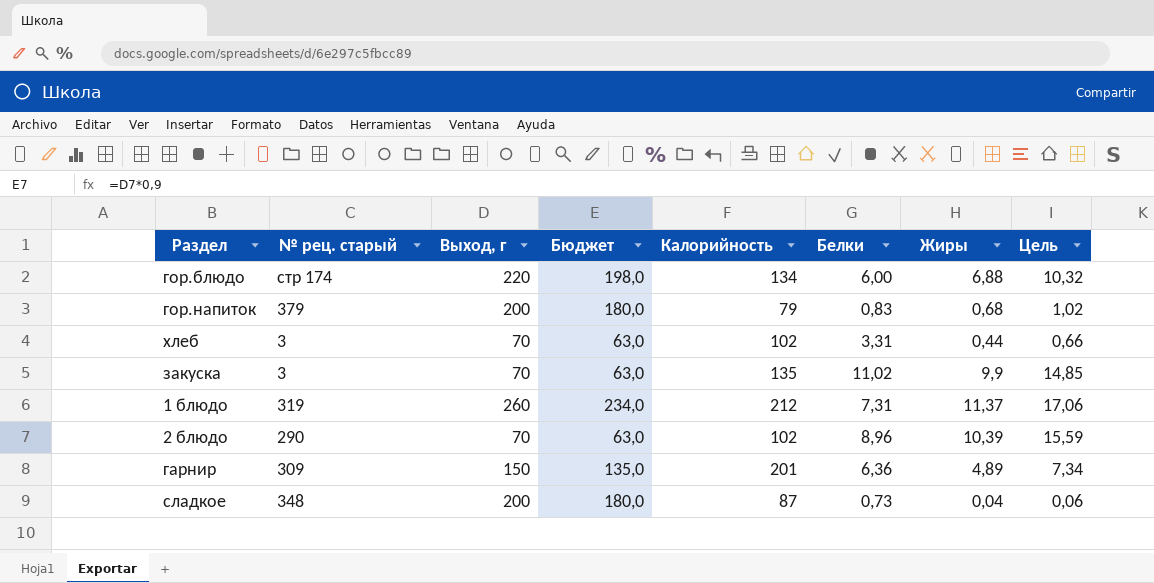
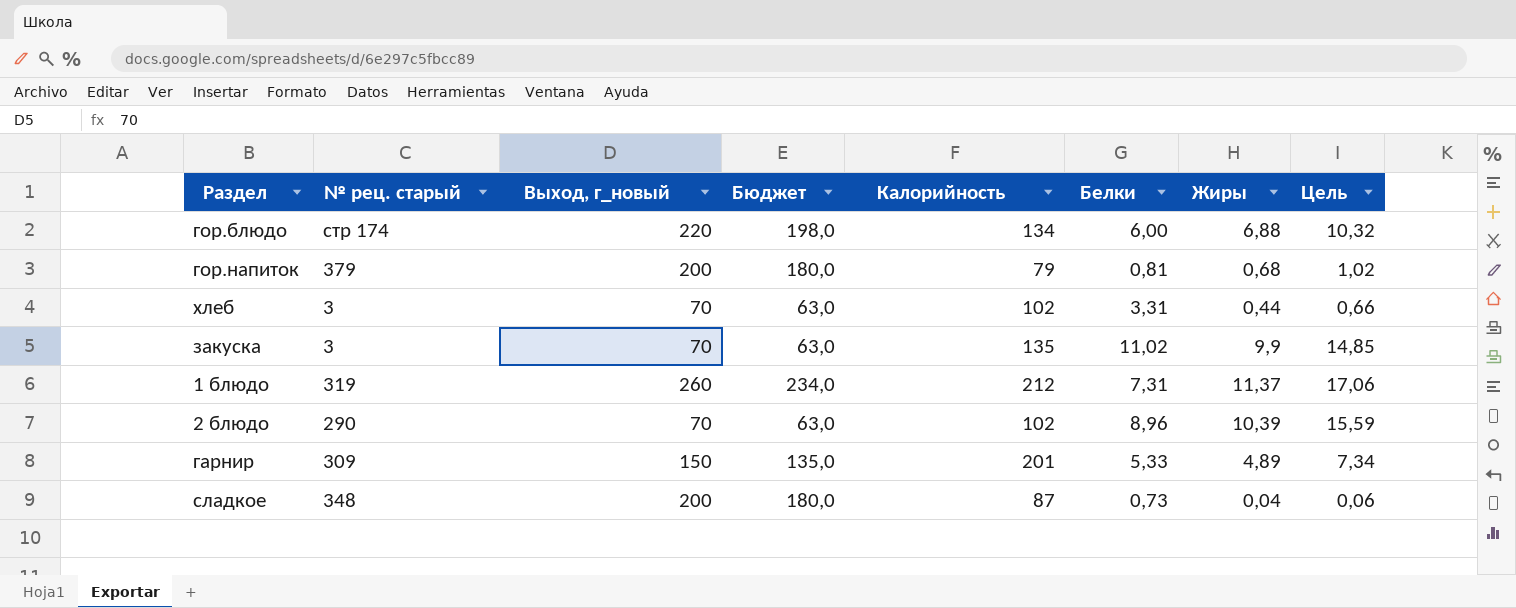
column name: Выход, г -> Выход, г_новый
гор.напиток | Белки: 0,83 -> 0,81
гарнир | Белки: 6,36 -> 5,33

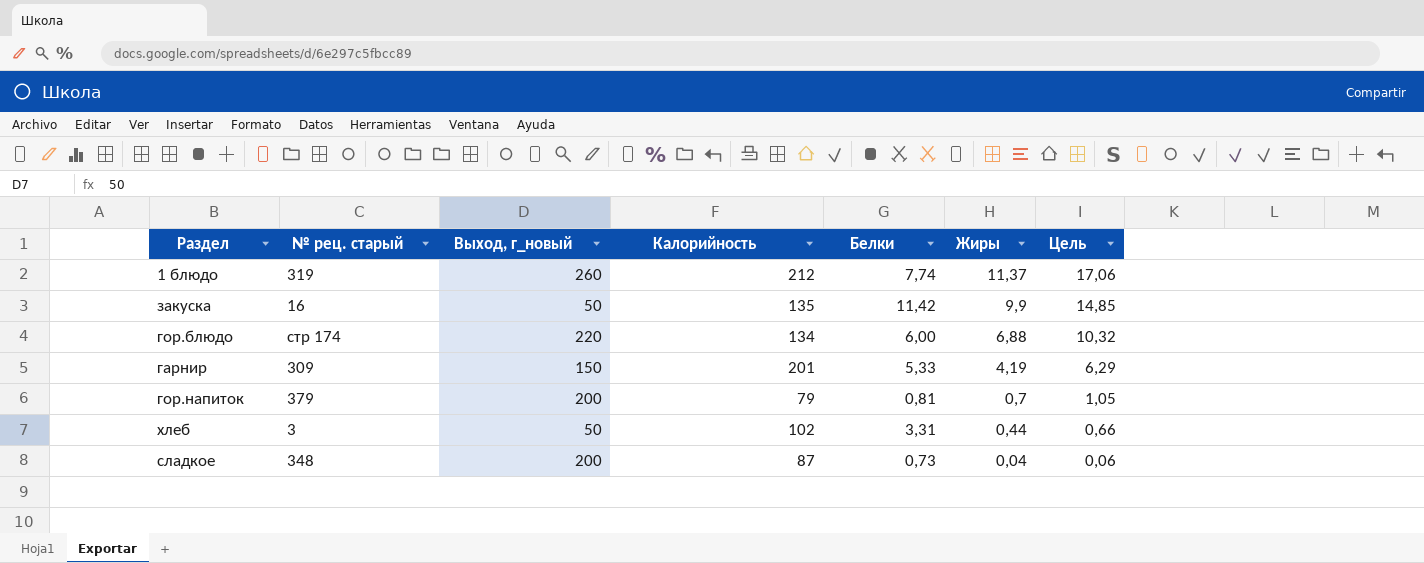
row order: none -> Жиры descending
column Бюджет | formula: [Выход, г_новый] * 0,9 -> none
row 2 блюдо: 290 | 70 | 63,0 | 102 | 8,96 | 10,39 | 15,59 -> none
1 блюдо | Белки: 7,31 -> 7,74
закуска | № рец. старый: 3 -> 16
закуска | Выход, г_новый: 70 -> 50
закуска | Белки: 11,02 -> 11,42
гарнир | Жиры: 4,89 -> 4,19
гарнир | Цель: 7,34 -> 6,29
гор.напиток | Жиры: 0,68 -> 0,7
гор.напиток | Цель: 1,02 -> 1,05
хлеб | Выход, г_новый: 70 -> 50

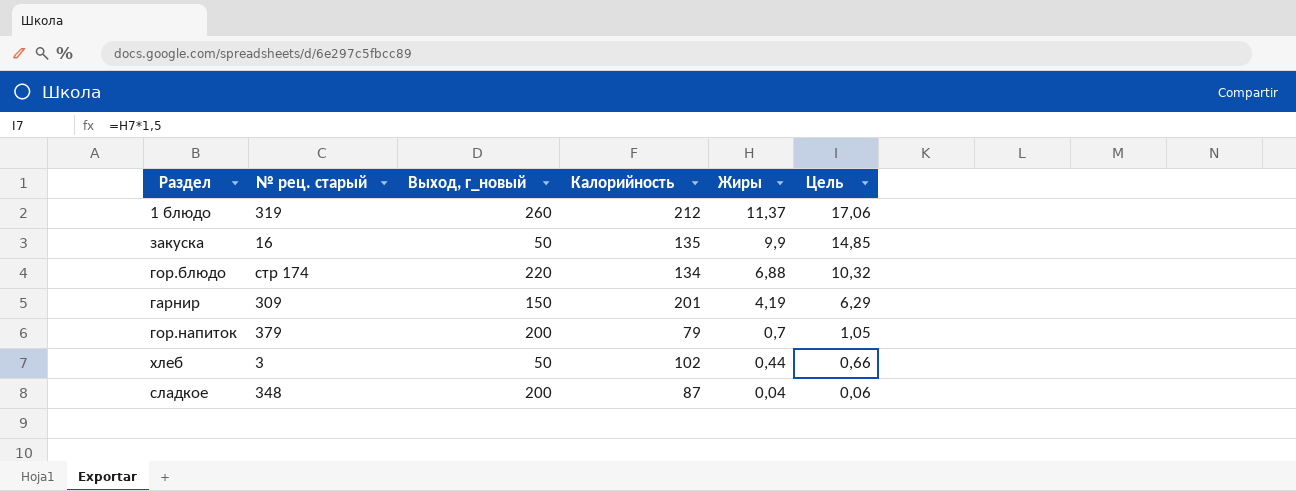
column Белки | position: 5 -> none

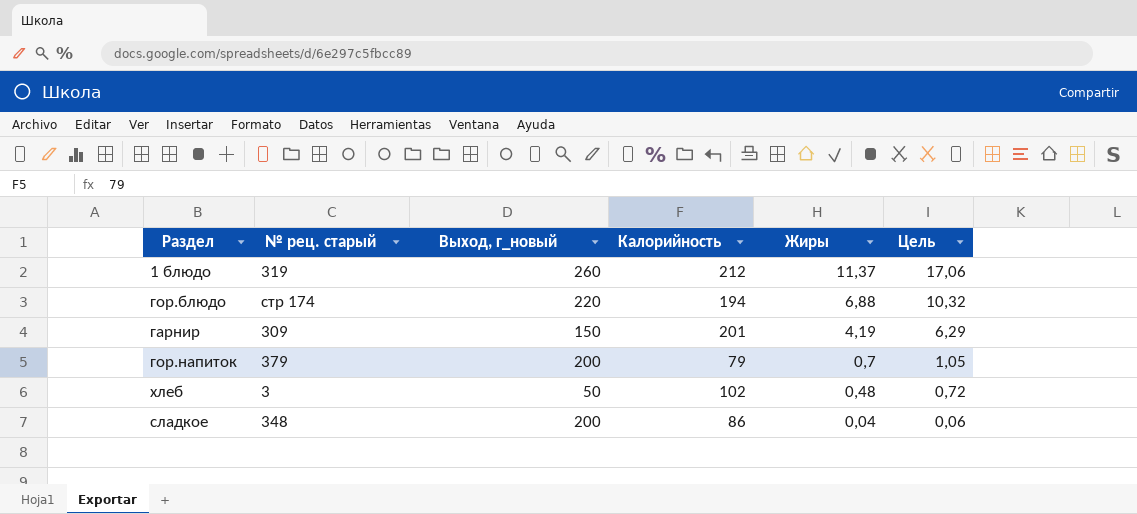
row закуска: 16 | 50 | 135 | 9,9 | 14,85 -> none
гор.блюдо | Калорийность: 134 -> 194
хлеб | Жиры: 0,44 -> 0,48
хлеб | Цель: 0,66 -> 0,72
сладкое | Калорийность: 87 -> 86

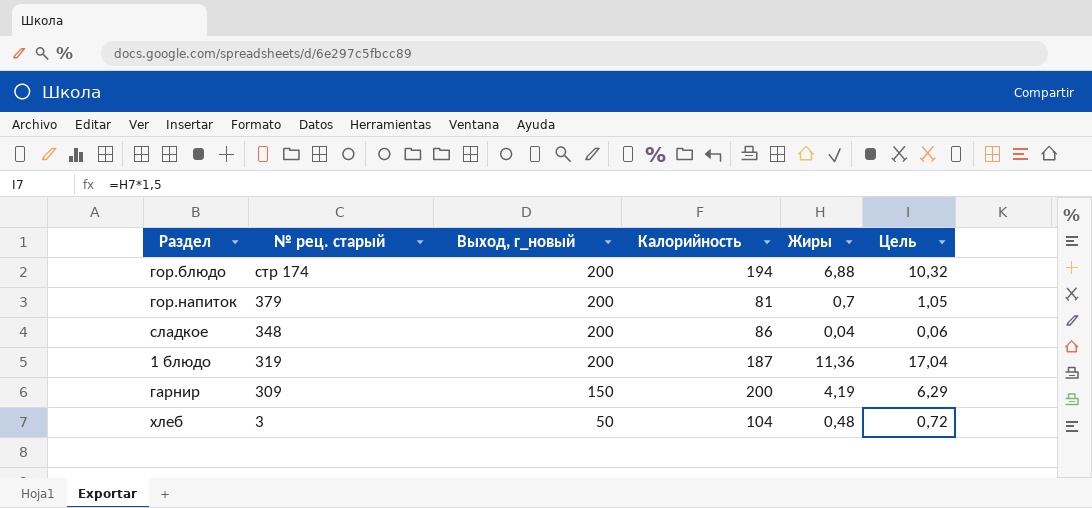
row order: Жиры descending -> № рец. старый descending
гор.блюдо | Выход, г_новый: 220 -> 200
гор.напиток | Калорийность: 79 -> 81
1 блюдо | Выход, г_новый: 260 -> 200
1 блюдо | Калорийность: 212 -> 187
1 блюдо | Жиры: 11,37 -> 11,36
1 блюдо | Цель: 17,06 -> 17,04
гарнир | Калорийность: 201 -> 200
хлеб | Калорийность: 102 -> 104

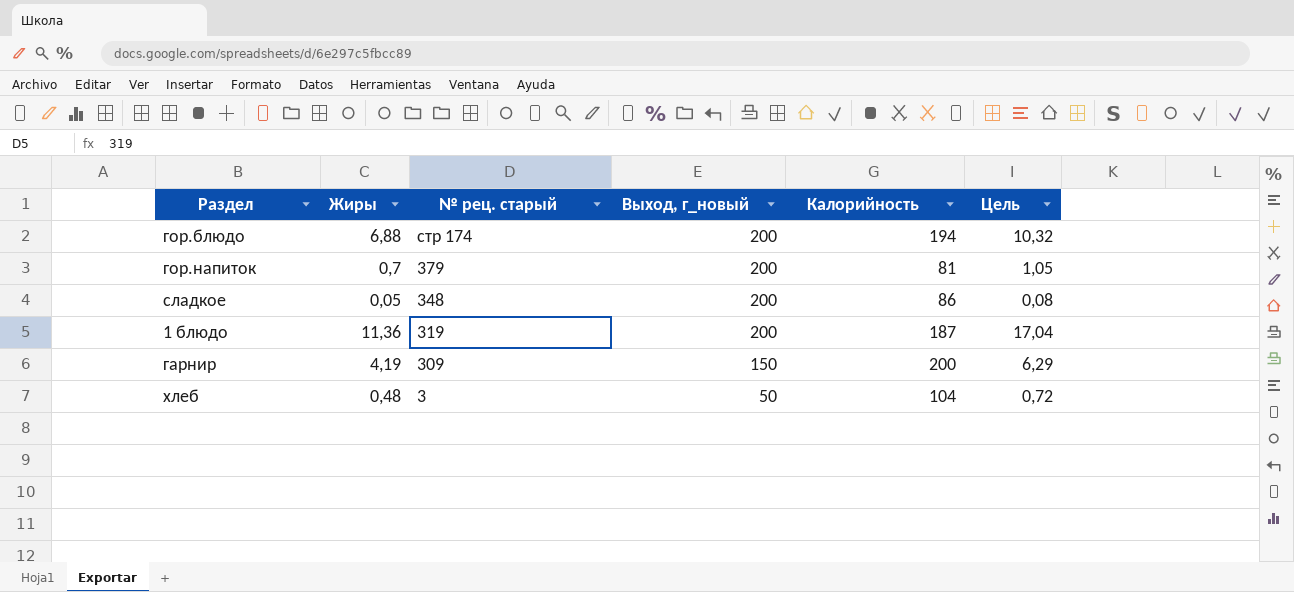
column Жиры | position: 5 -> 2
сладкое | Жиры: 0,04 -> 0,05
сладкое | Цель: 0,06 -> 0,08

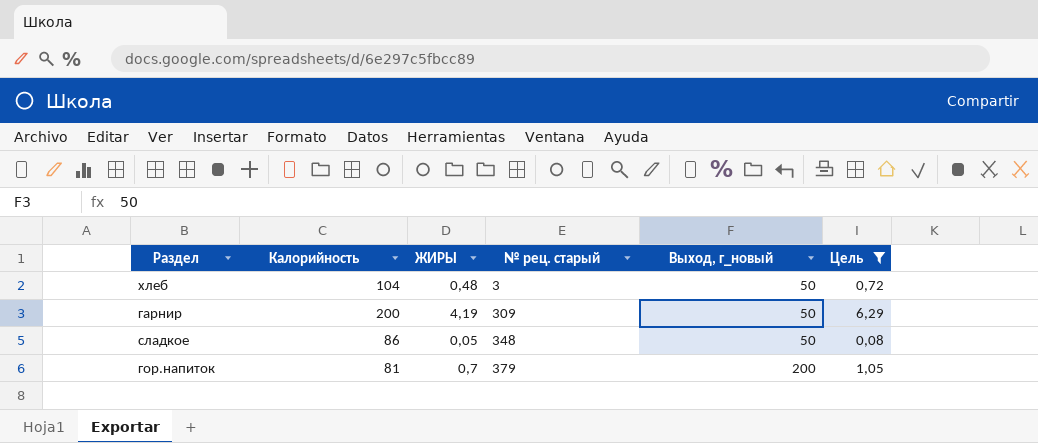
filter: none -> Цель <= 6,29
row order: № рец. старый descending -> № рец. старый ascending
column Калорийность | position: 5 -> 2
column name: Жиры -> ЖИРЫ
гарнир | Выход, г_новый: 150 -> 50
сладкое | Выход, г_новый: 200 -> 50

